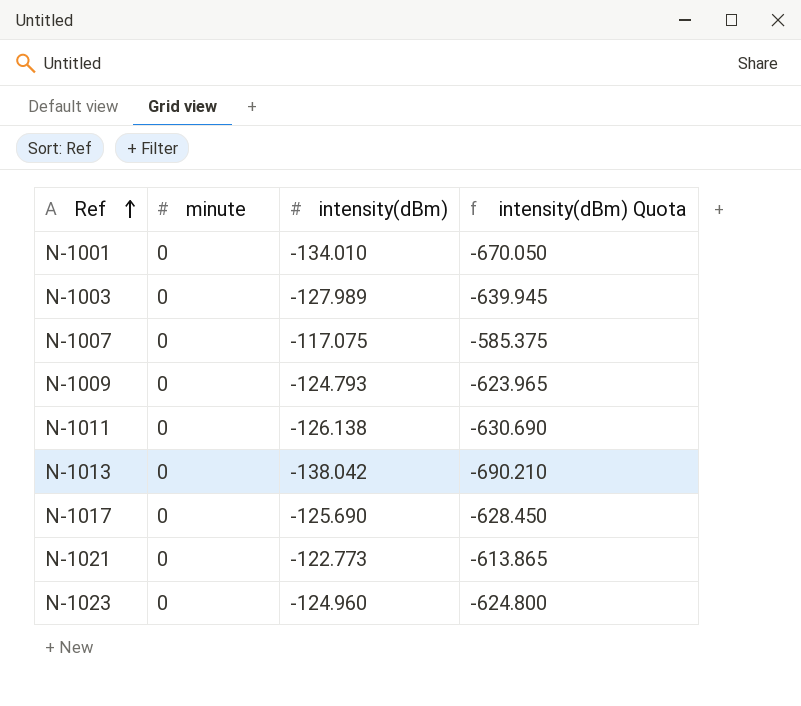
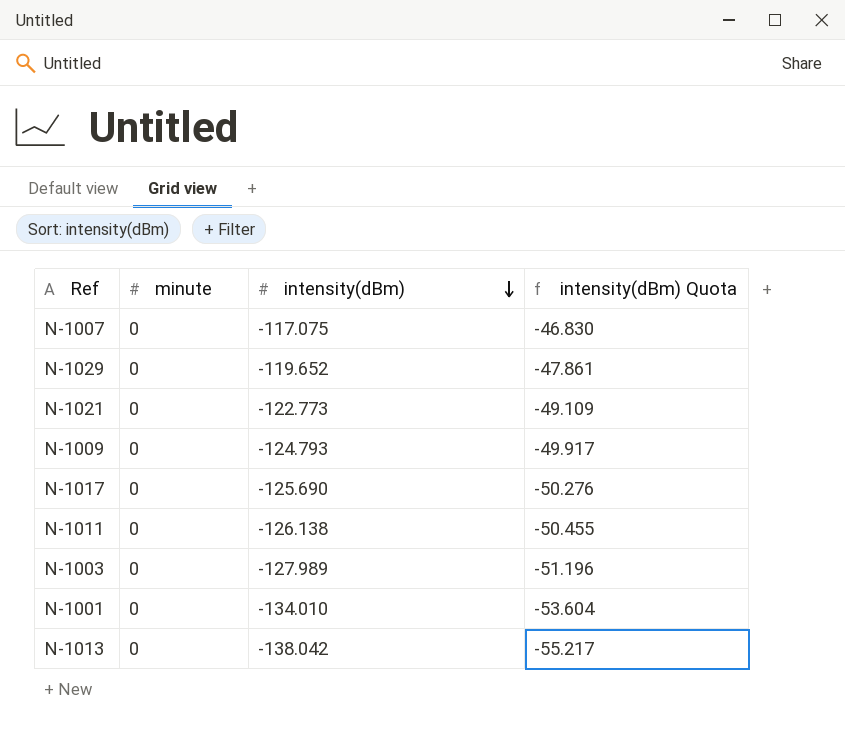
row order: Ref ascending -> intensity(dBm) descending
column intensity(dBm) Quota | formula: [intensity(dBm)] * 5 -> [intensity(dBm)] * 0.4
row N-1023: 0 | -124.960 | -624.800 -> none
row N-1029: none -> 0 | -119.652 | -47.861

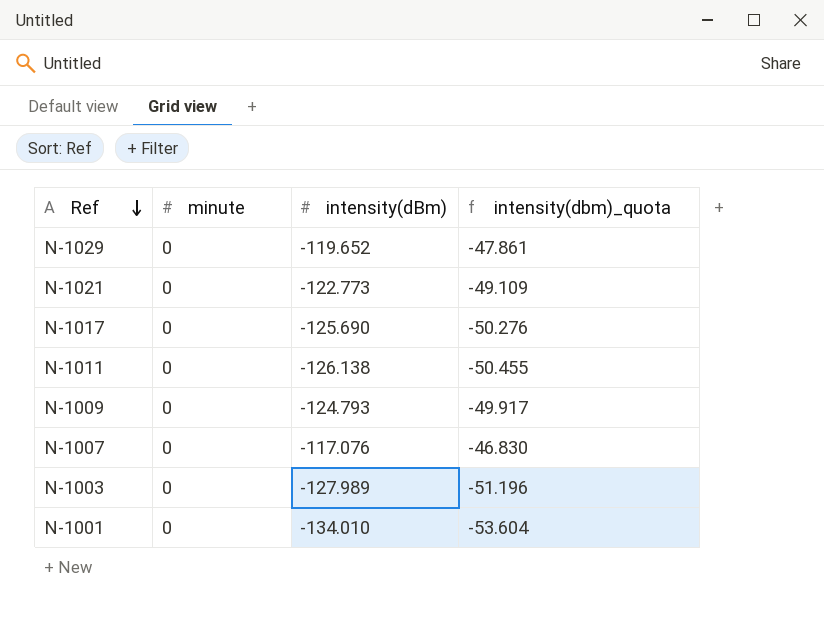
row order: intensity(dBm) descending -> Ref descending
column name: intensity(dBm) Quota -> intensity(dbm)_quota
row N-1013: 0 | -138.042 | -55.217 -> none
N-1007 | intensity(dBm): -117.075 -> -117.076

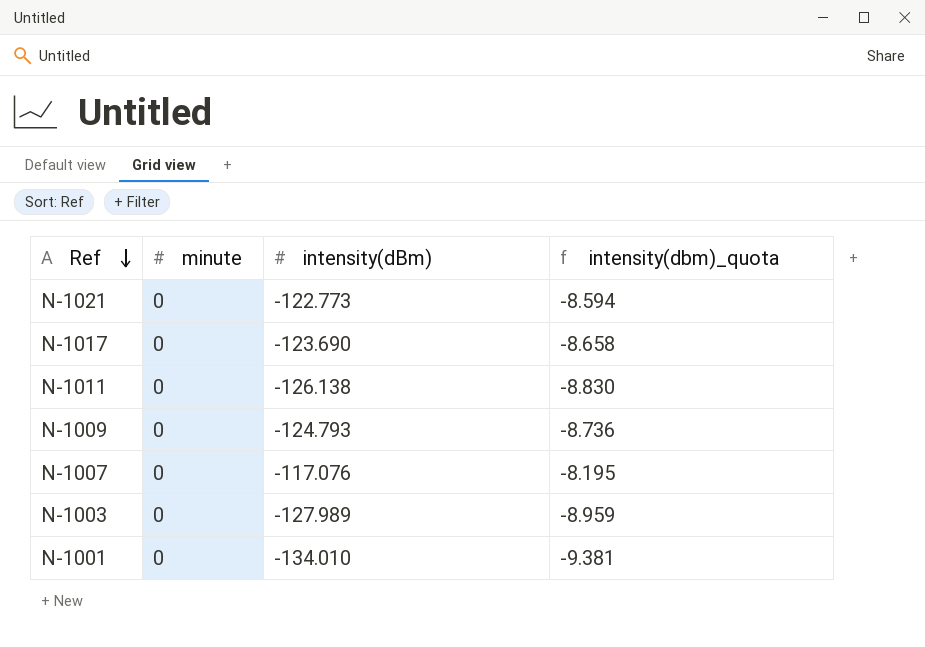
column intensity(dbm)_quota | formula: [intensity(dBm)] * 0.4 -> [intensity(dBm)] * 0.07
row N-1029: 0 | -119.652 | -47.861 -> none
N-1017 | intensity(dBm): -125.690 -> -123.690

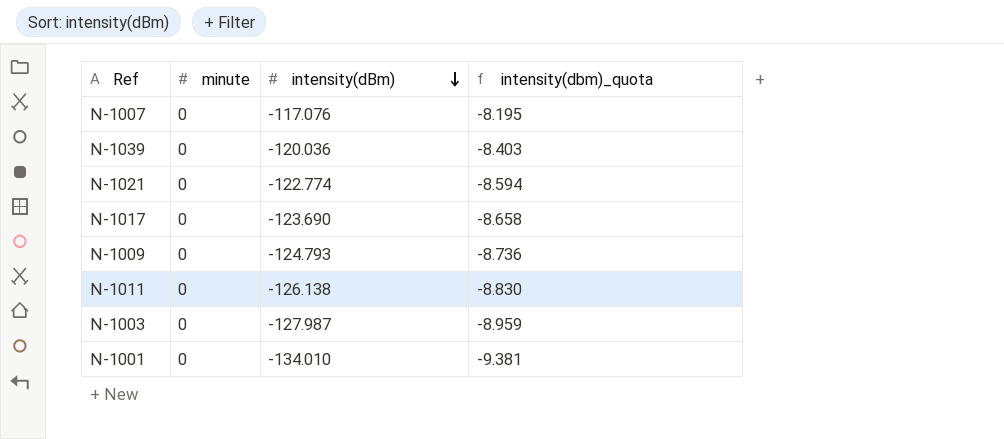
row order: Ref descending -> intensity(dBm) descending
row N-1039: none -> 0 | -120.036 | -8.403
N-1021 | intensity(dBm): -122.773 -> -122.774
N-1003 | intensity(dBm): -127.989 -> -127.987

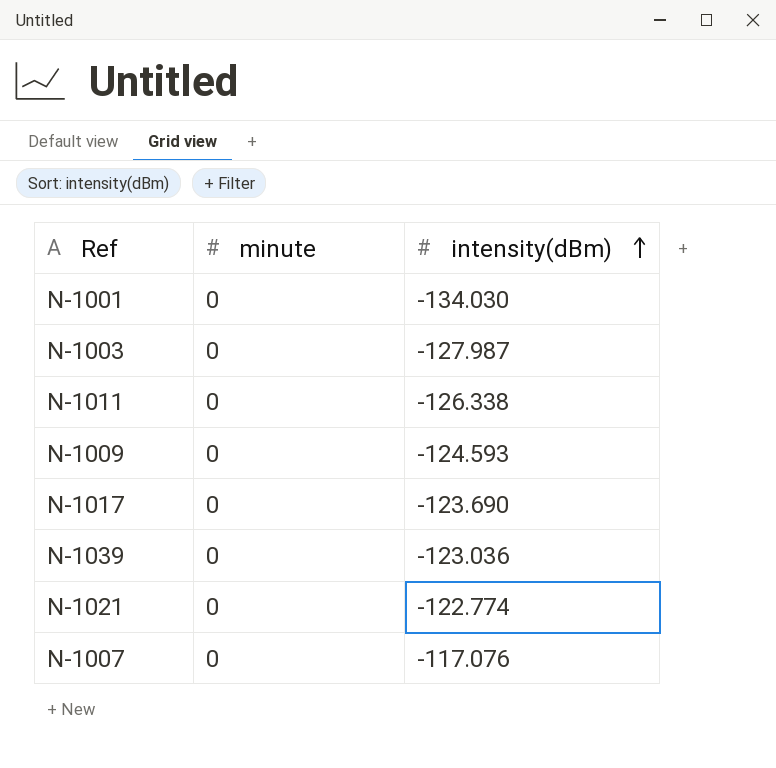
row order: intensity(dBm) descending -> intensity(dBm) ascending
column intensity(dbm)_quota | formula: [intensity(dBm)] * 0.07 -> none
N-1001 | intensity(dBm): -134.010 -> -134.030
N-1011 | intensity(dBm): -126.138 -> -126.338
N-1009 | intensity(dBm): -124.793 -> -124.593
N-1039 | intensity(dBm): -120.036 -> -123.036

